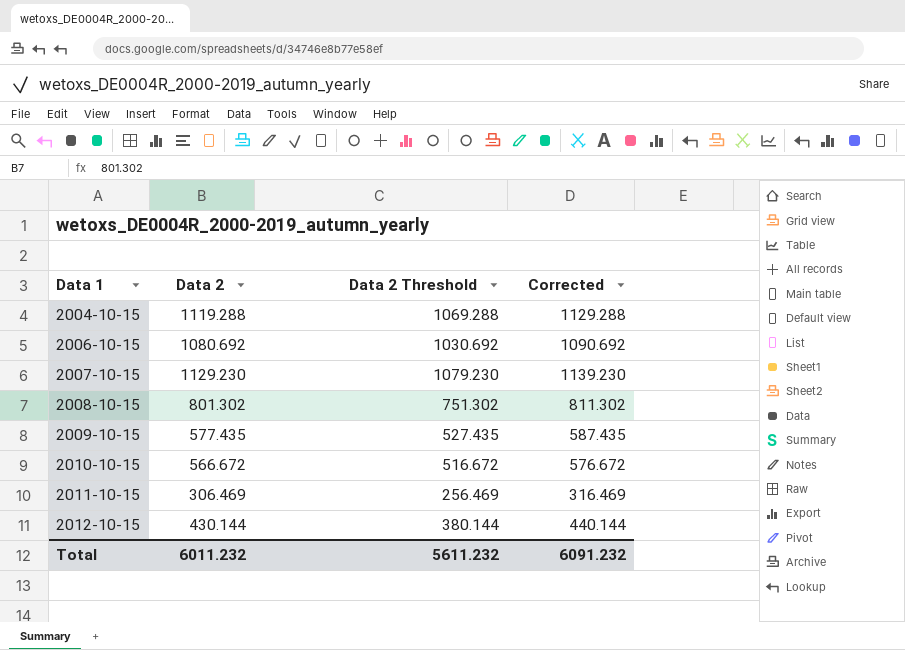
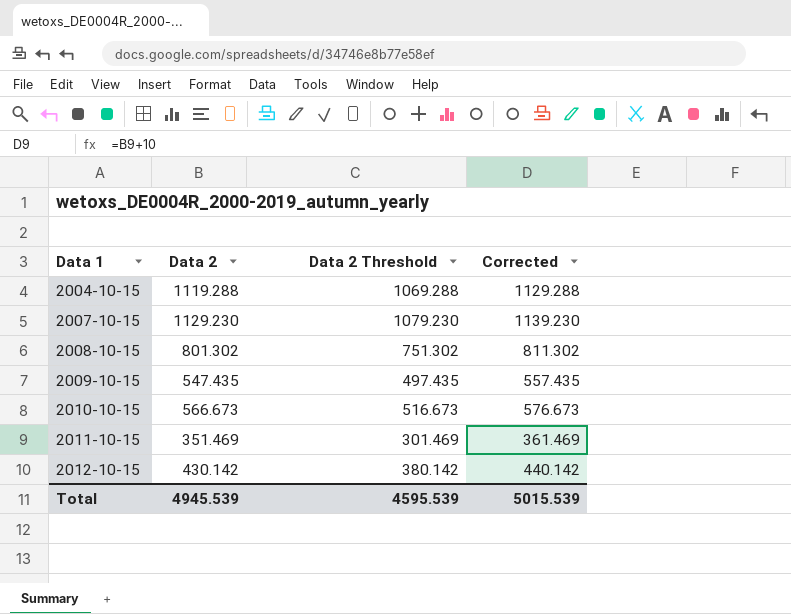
row 2006-10-15: 1080.692 | 1030.692 | 1090.692 -> none
2009-10-15 | Data 2: 577.435 -> 547.435
2009-10-15 | Data 2 Threshold: 527.435 -> 497.435
2009-10-15 | Corrected: 587.435 -> 557.435
2010-10-15 | Data 2: 566.672 -> 566.673
2010-10-15 | Data 2 Threshold: 516.672 -> 516.673
2010-10-15 | Corrected: 576.672 -> 576.673
2011-10-15 | Data 2: 306.469 -> 351.469
2011-10-15 | Data 2 Threshold: 256.469 -> 301.469
2011-10-15 | Corrected: 316.469 -> 361.469
2012-10-15 | Data 2: 430.144 -> 430.142
2012-10-15 | Data 2 Threshold: 380.144 -> 380.142
2012-10-15 | Corrected: 440.144 -> 440.142
Total | Data 2: 6011.232 -> 4945.539
Total | Data 2 Threshold: 5611.232 -> 4595.539
Total | Corrected: 6091.232 -> 5015.539

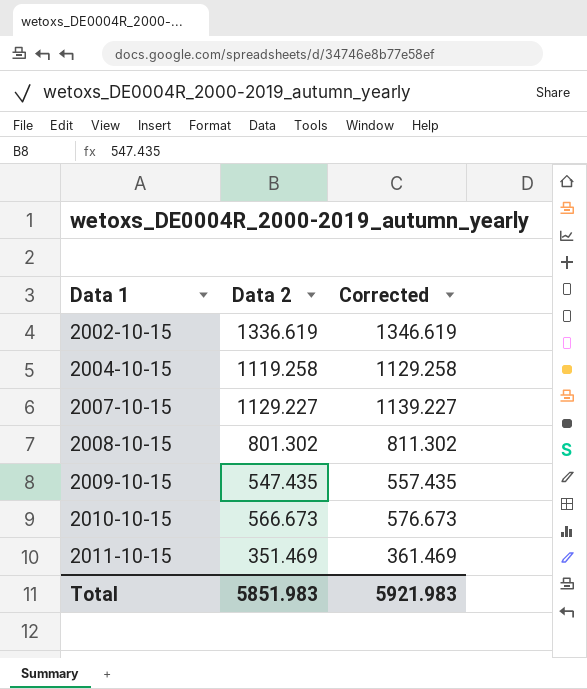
column Data 2 Threshold | formula: [Data 2] - 50 -> none
row 2012-10-15: 430.142 | 380.142 | 440.142 -> none
row 2002-10-15: none -> 1336.619 | 1346.619
2004-10-15 | Data 2: 1119.288 -> 1119.258
2004-10-15 | Corrected: 1129.288 -> 1129.258
2007-10-15 | Data 2: 1129.230 -> 1129.227
2007-10-15 | Corrected: 1139.230 -> 1139.227
Total | Data 2: 4945.539 -> 5851.983
Total | Corrected: 5015.539 -> 5921.983

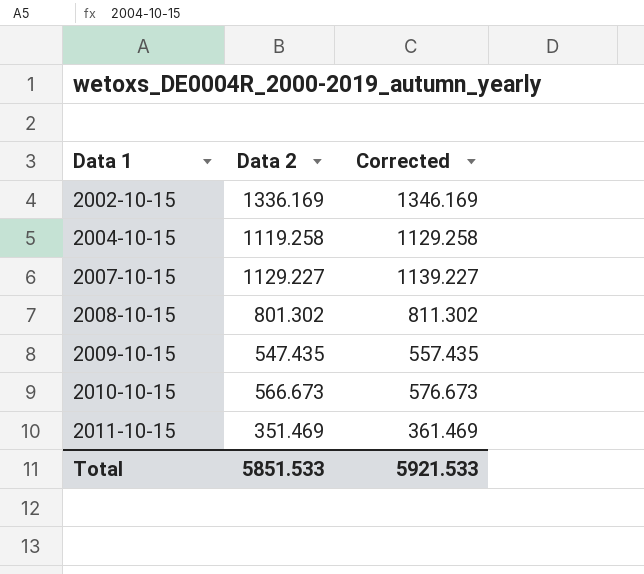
2002-10-15 | Data 2: 1336.619 -> 1336.169
2002-10-15 | Corrected: 1346.619 -> 1346.169
Total | Data 2: 5851.983 -> 5851.533
Total | Corrected: 5921.983 -> 5921.533

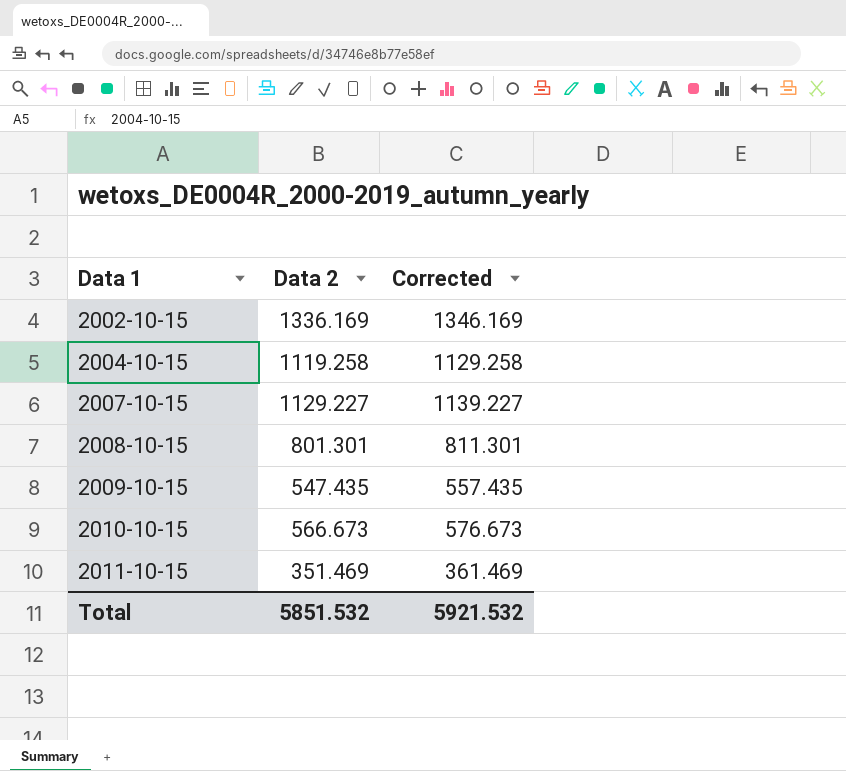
2008-10-15 | Data 2: 801.302 -> 801.301
2008-10-15 | Corrected: 811.302 -> 811.301
Total | Data 2: 5851.533 -> 5851.532
Total | Corrected: 5921.533 -> 5921.532

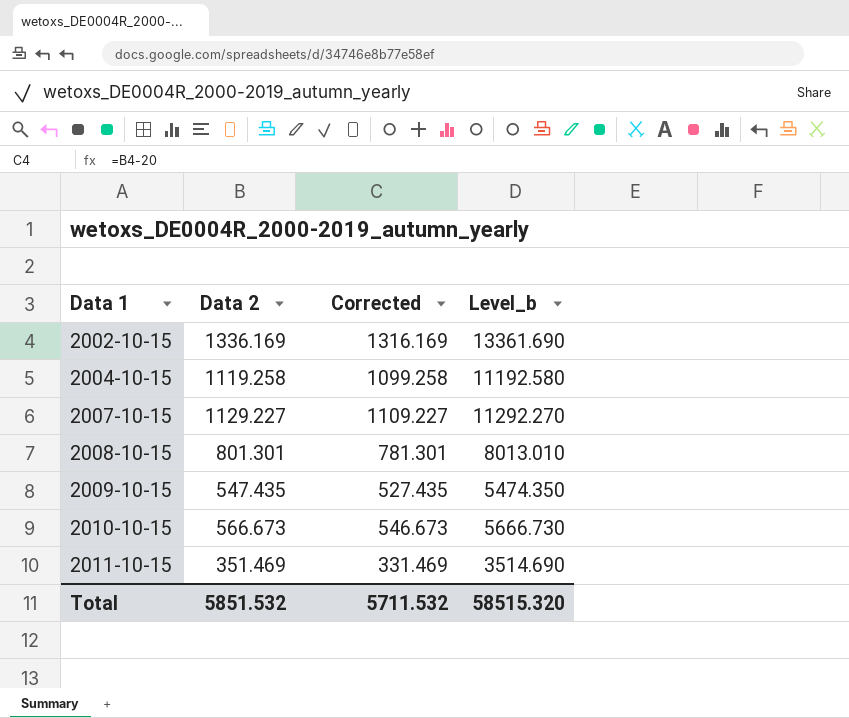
column Corrected | formula: [Data 2] + 10 -> [Data 2] - 20
column Level_b | formula: none -> [Data 2] * 10
Total | Corrected: 5921.532 -> 5711.532

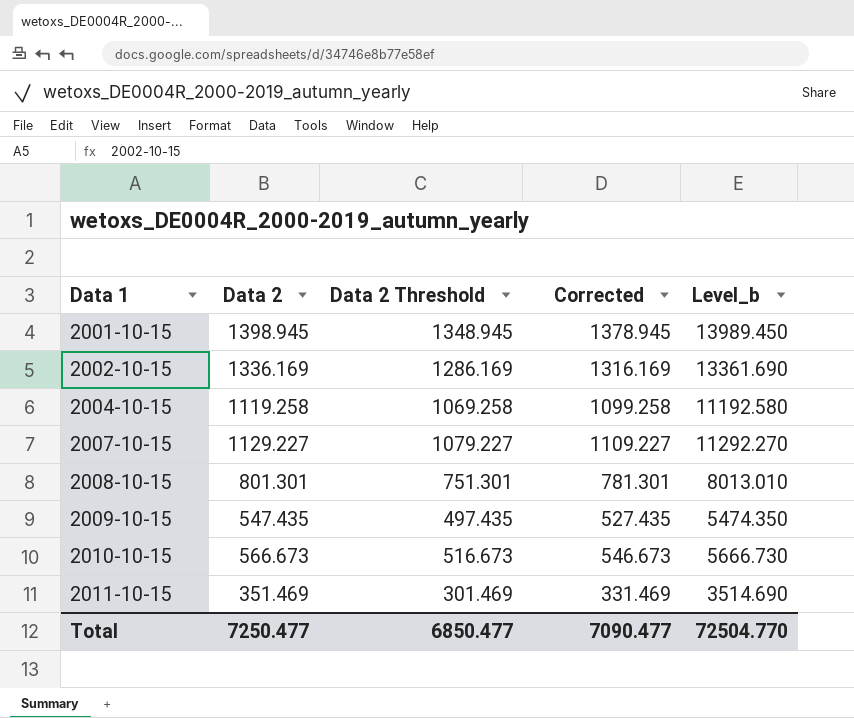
column Data 2 Threshold | formula: none -> [Data 2] - 50
row 2001-10-15: none -> 1398.945 | 1348.945 | 1378.945 | 13989.450
Total | Data 2: 5851.532 -> 7250.477
Total | Corrected: 5711.532 -> 7090.477
Total | Level_b: 58515.320 -> 72504.770

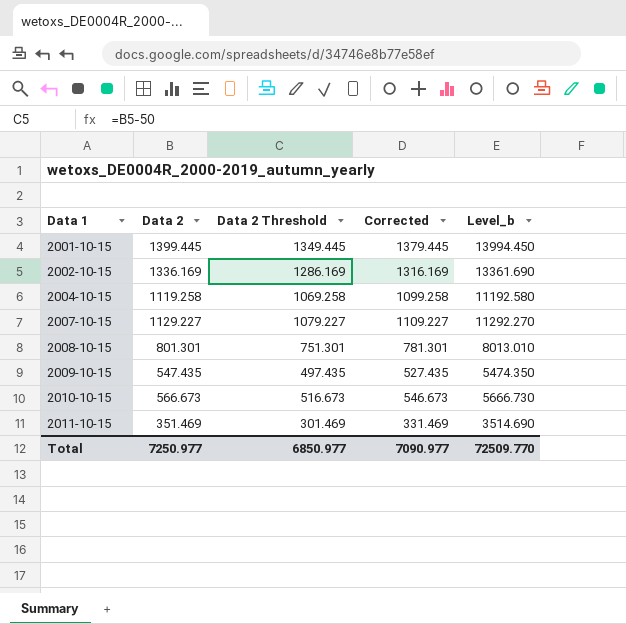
2001-10-15 | Data 2: 1398.945 -> 1399.445
2001-10-15 | Data 2 Threshold: 1348.945 -> 1349.445
2001-10-15 | Corrected: 1378.945 -> 1379.445
2001-10-15 | Level_b: 13989.450 -> 13994.450
Total | Data 2: 7250.477 -> 7250.977
Total | Data 2 Threshold: 6850.477 -> 6850.977
Total | Corrected: 7090.477 -> 7090.977
Total | Level_b: 72504.770 -> 72509.770

